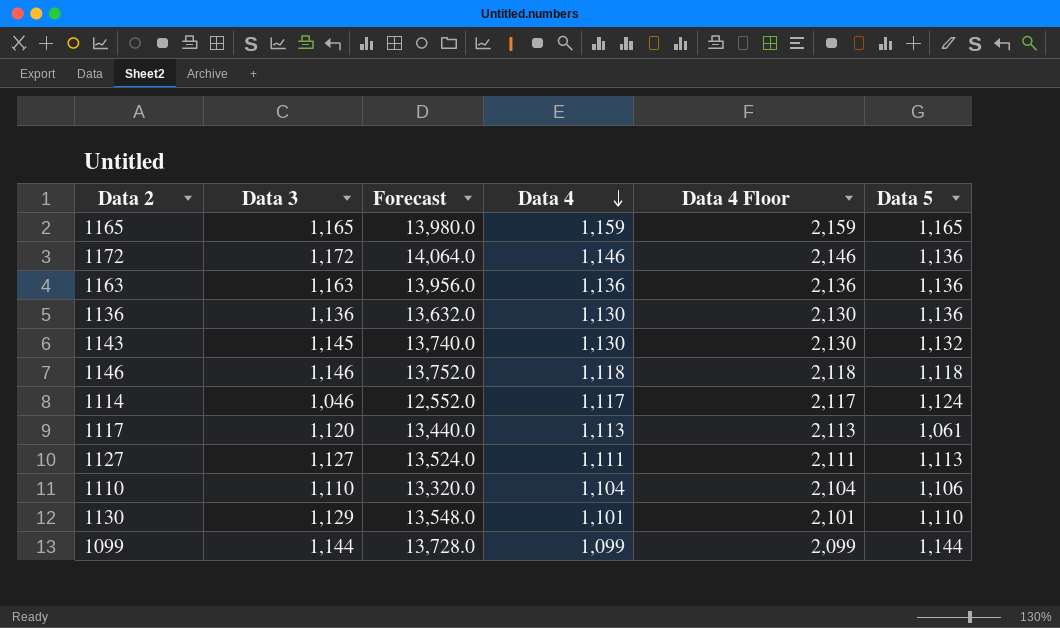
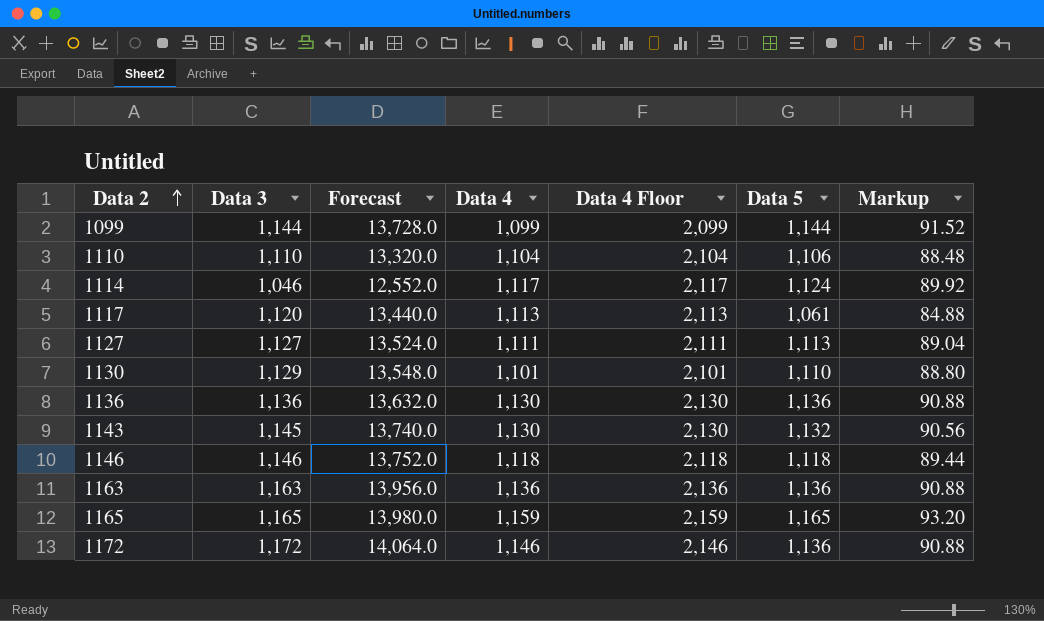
row order: Data 4 descending -> Data 2 ascending
column Markup | formula: none -> [Data 5] * 0.08

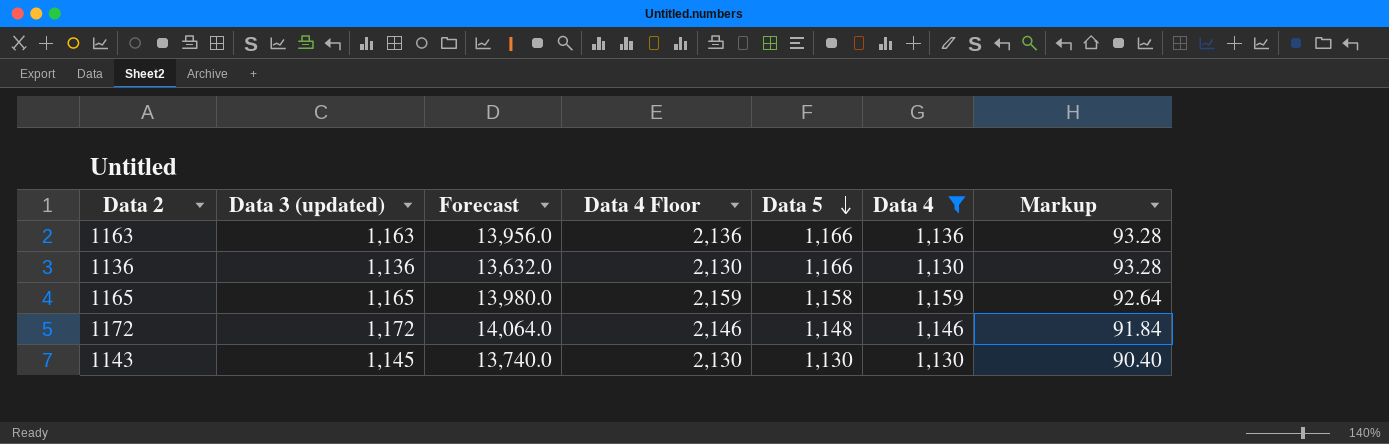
filter: none -> Data 4 >= 1,130
row order: Data 2 ascending -> Data 5 descending
column name: Data 3 -> Data 3 (updated)
column Data 4 | position: 4 -> 6
1163 | Data 5: 1,136 -> 1,166
1163 | Markup: 90.88 -> 93.28
1136 | Data 5: 1,136 -> 1,166
1136 | Markup: 90.88 -> 93.28
1165 | Data 5: 1,165 -> 1,158
1165 | Markup: 93.20 -> 92.64
1172 | Data 5: 1,136 -> 1,148
1172 | Markup: 90.88 -> 91.84
1143 | Data 5: 1,132 -> 1,130
1143 | Markup: 90.56 -> 90.40

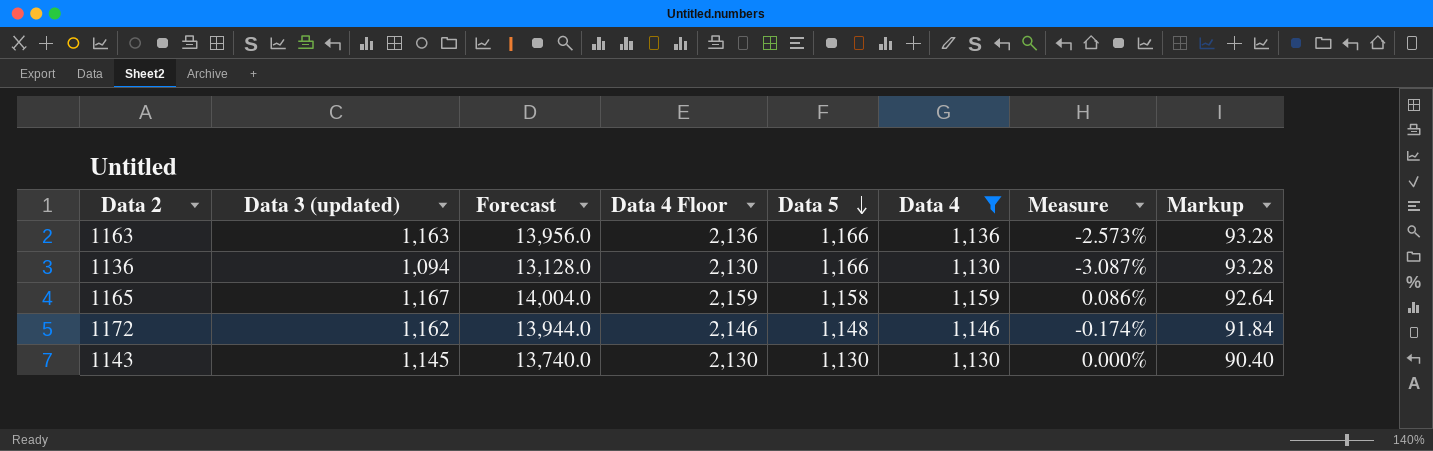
column Measure | formula: none -> ([Data 4] - [Data 5]) / [Data 5]
1136 | Data 3 (updated): 1,136 -> 1,094
1136 | Forecast: 13,632.0 -> 13,128.0
1165 | Data 3 (updated): 1,165 -> 1,167
1165 | Forecast: 13,980.0 -> 14,004.0
1172 | Data 3 (updated): 1,172 -> 1,162
1172 | Forecast: 14,064.0 -> 13,944.0

